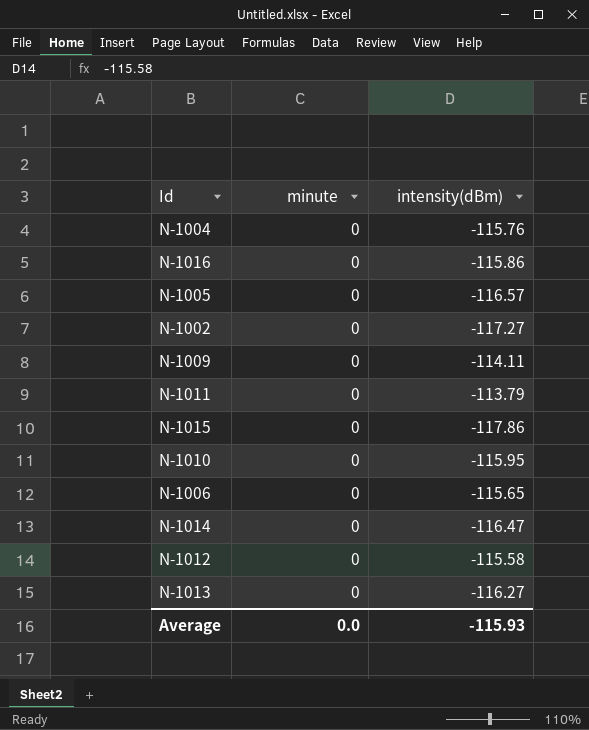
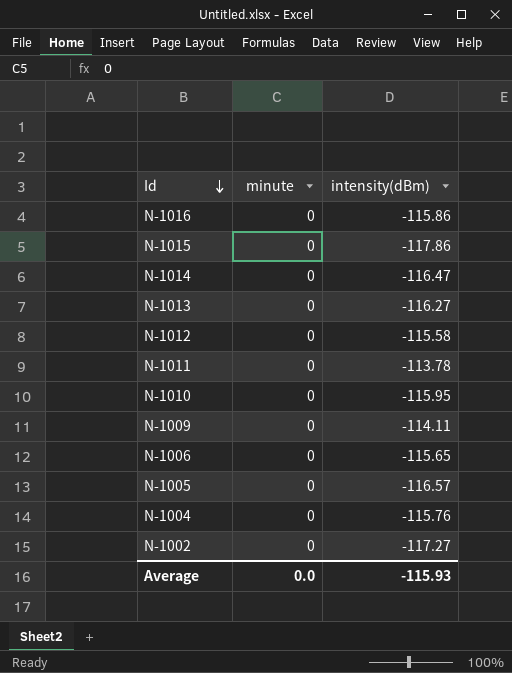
row order: none -> Id descending
N-1011 | intensity(dBm): -113.79 -> -113.78

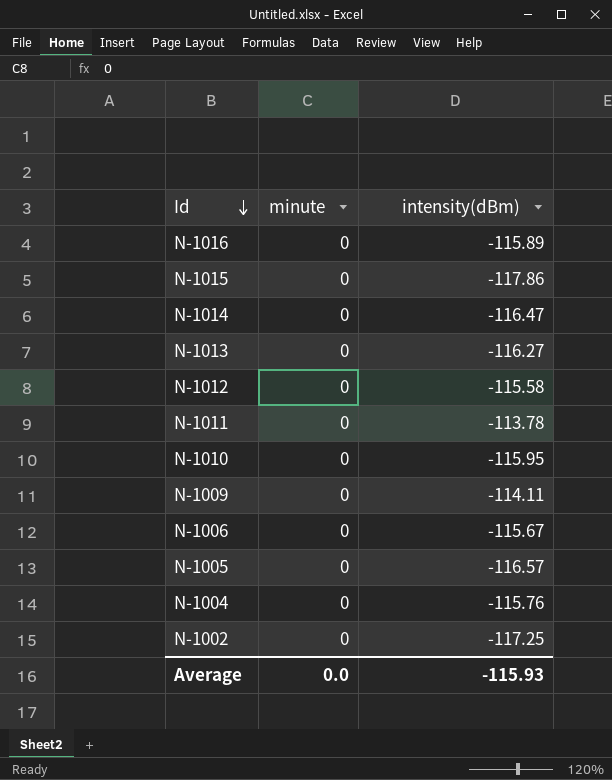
N-1016 | intensity(dBm): -115.86 -> -115.89
N-1006 | intensity(dBm): -115.65 -> -115.67
N-1002 | intensity(dBm): -117.27 -> -117.25

